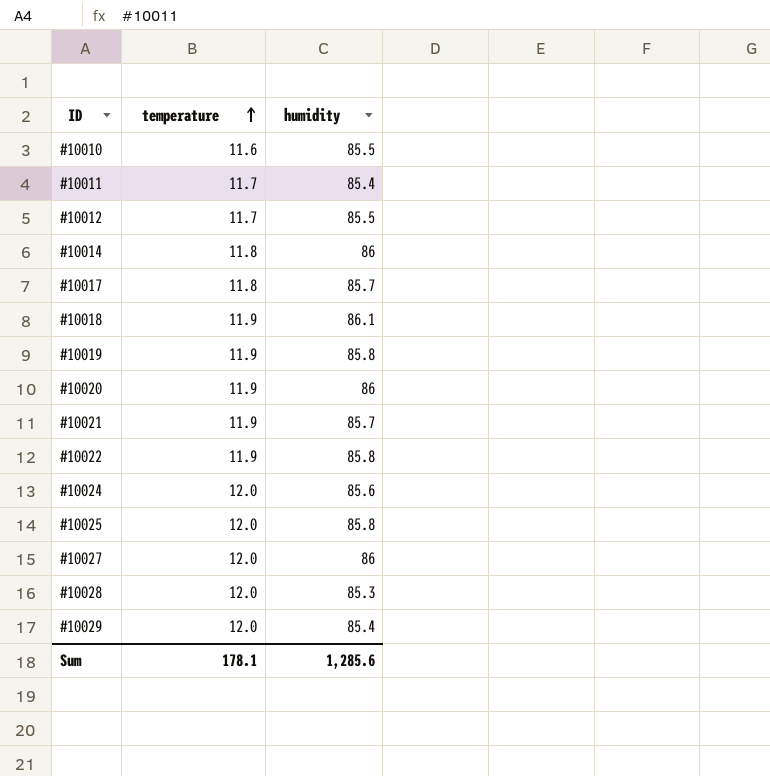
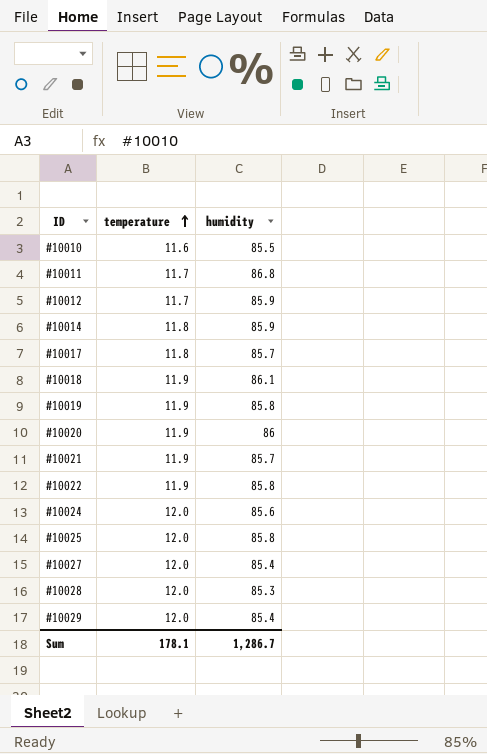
#10011 | humidity: 85.4 -> 86.8
#10012 | humidity: 85.5 -> 85.9
#10014 | humidity: 86 -> 85.9
#10027 | humidity: 86 -> 85.4
Sum | humidity: 1,285.6 -> 1,286.7

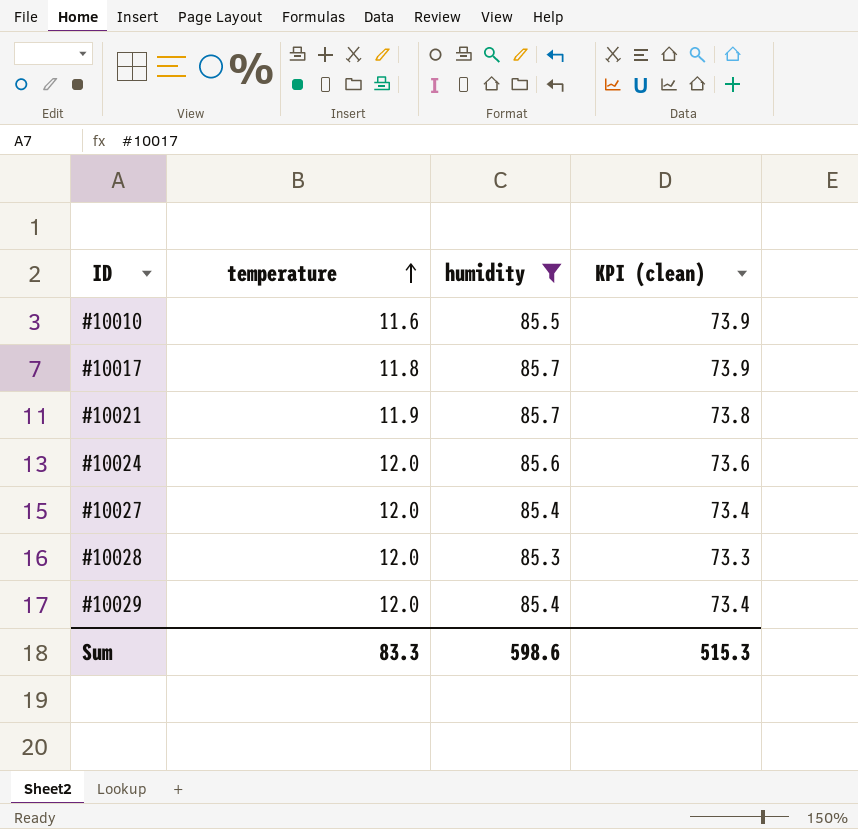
filter: none -> humidity <= 85.7
column KPI (clean) | formula: none -> [humidity] - [temperature]
Sum | temperature: 178.1 -> 83.3
Sum | humidity: 1,286.7 -> 598.6

